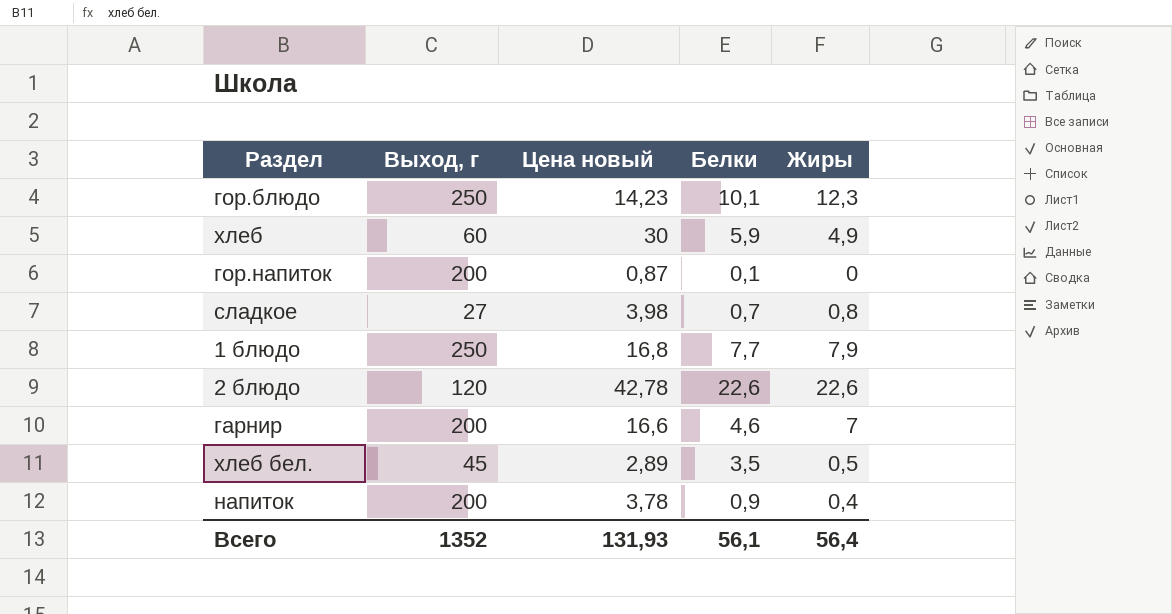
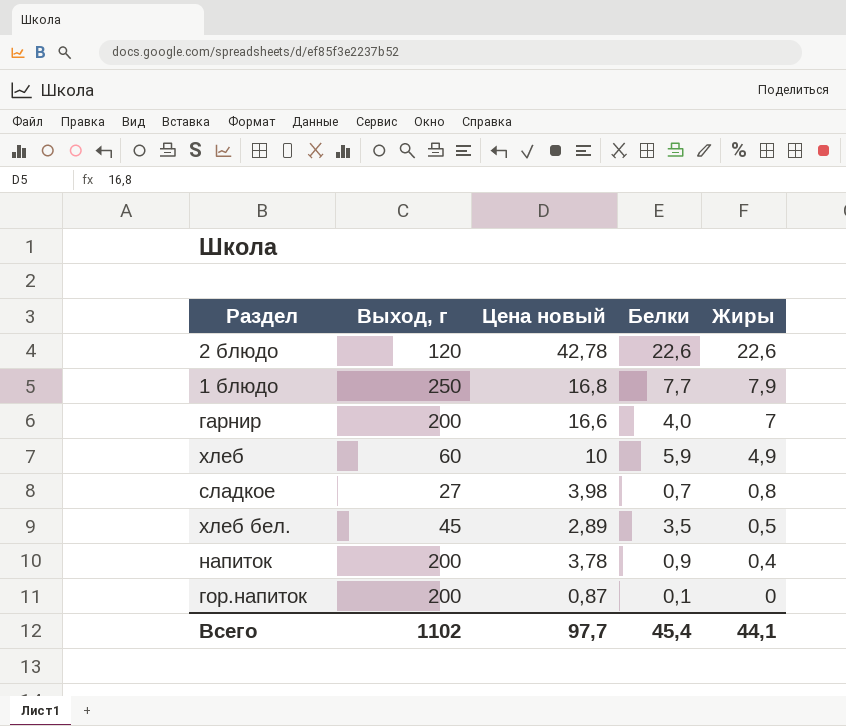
row order: none -> Жиры descending
row гор.блюдо: 250 | 14,23 | 10,1 | 12,3 -> none
гарнир | Белки: 4,6 -> 4,0
хлеб | Цена новый: 30 -> 10
Всего | Выход, г: 1352 -> 1102
Всего | Цена новый: 131,93 -> 97,7
Всего | Белки: 56,1 -> 45,4
Всего | Жиры: 56,4 -> 44,1

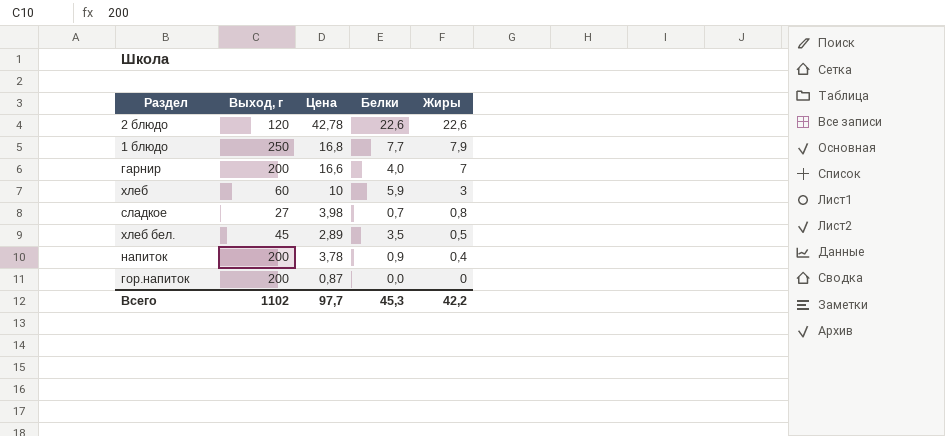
column name: Цена новый -> Цена
хлеб | Жиры: 4,9 -> 3
гор.напиток | Белки: 0,1 -> 0,0
Всего | Белки: 45,4 -> 45,3
Всего | Жиры: 44,1 -> 42,2

